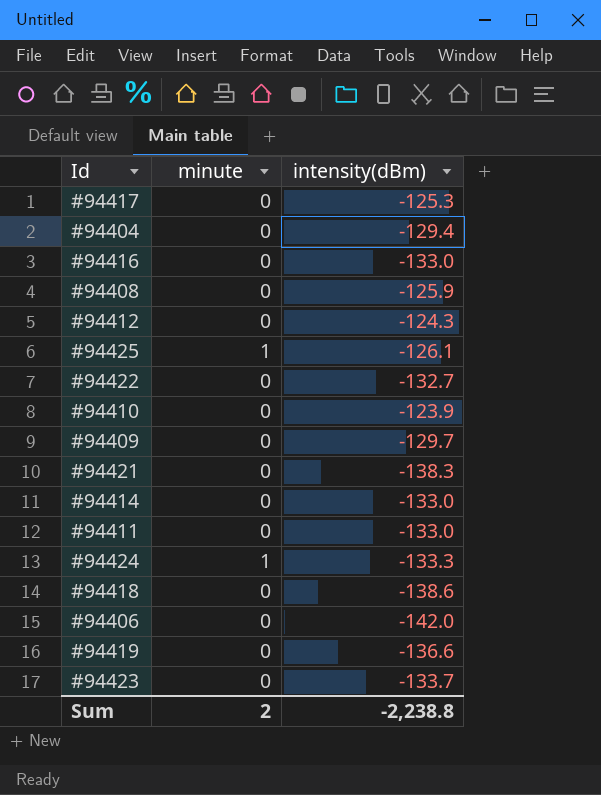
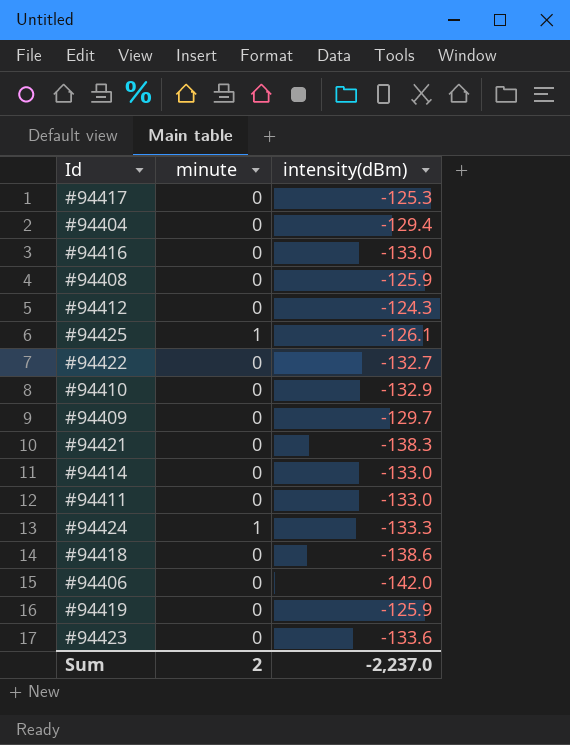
#94410 | intensity(dBm): -123.9 -> -132.9
#94419 | intensity(dBm): -136.6 -> -125.9
#94423 | intensity(dBm): -133.7 -> -133.6
Sum | intensity(dBm): -2,238.8 -> -2,237.0

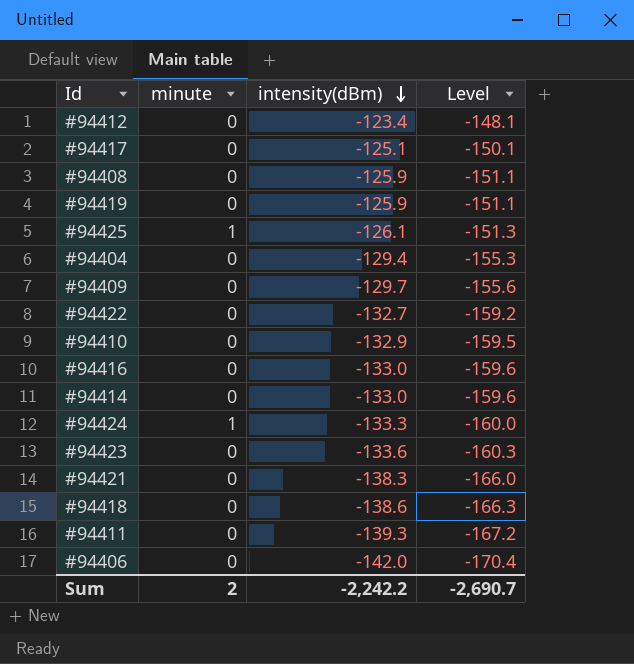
row order: none -> intensity(dBm) descending
column Level | formula: none -> [intensity(dBm)] * 1.2
#94412 | intensity(dBm): -124.3 -> -123.4
#94417 | intensity(dBm): -125.3 -> -125.1
#94411 | intensity(dBm): -133.0 -> -139.3
Sum | intensity(dBm): -2,237.0 -> -2,242.2

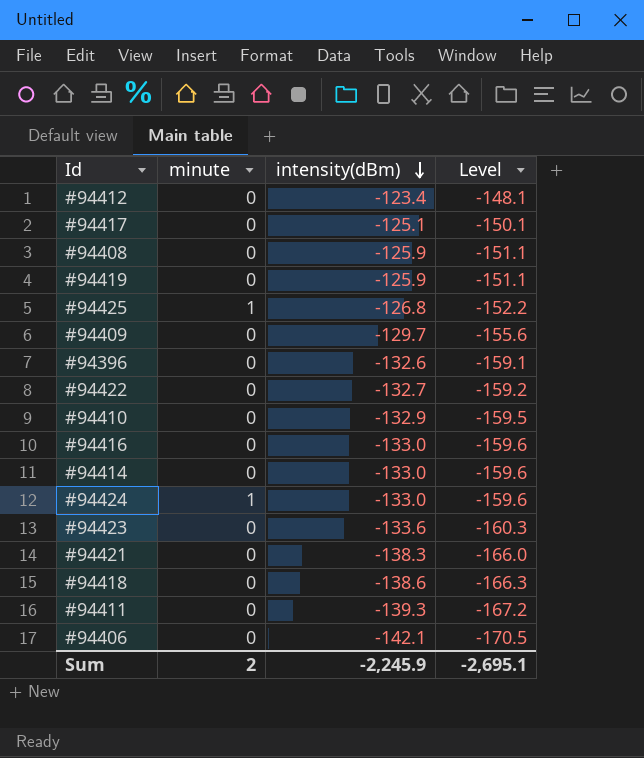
row #94404: 0 | -129.4 | -155.3 -> none
#94425 | intensity(dBm): -126.1 -> -126.8
#94425 | Level: -151.3 -> -152.2
row #94396: none -> 0 | -132.6 | -159.1
#94424 | intensity(dBm): -133.3 -> -133.0
#94424 | Level: -160.0 -> -159.6
#94406 | intensity(dBm): -142.0 -> -142.1
#94406 | Level: -170.4 -> -170.5
Sum | intensity(dBm): -2,242.2 -> -2,245.9
Sum | Level: -2,690.7 -> -2,695.1

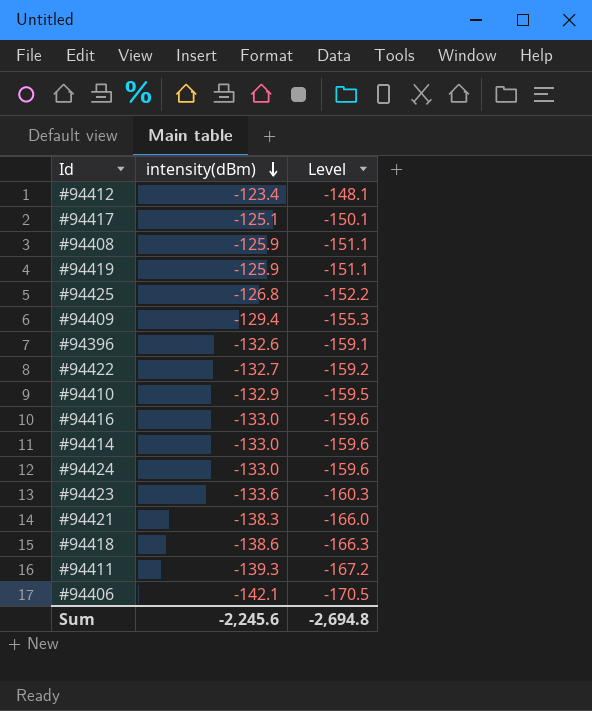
column minute | position: 2 -> none
#94409 | intensity(dBm): -129.7 -> -129.4
#94409 | Level: -155.6 -> -155.3
Sum | intensity(dBm): -2,245.9 -> -2,245.6
Sum | Level: -2,695.1 -> -2,694.8

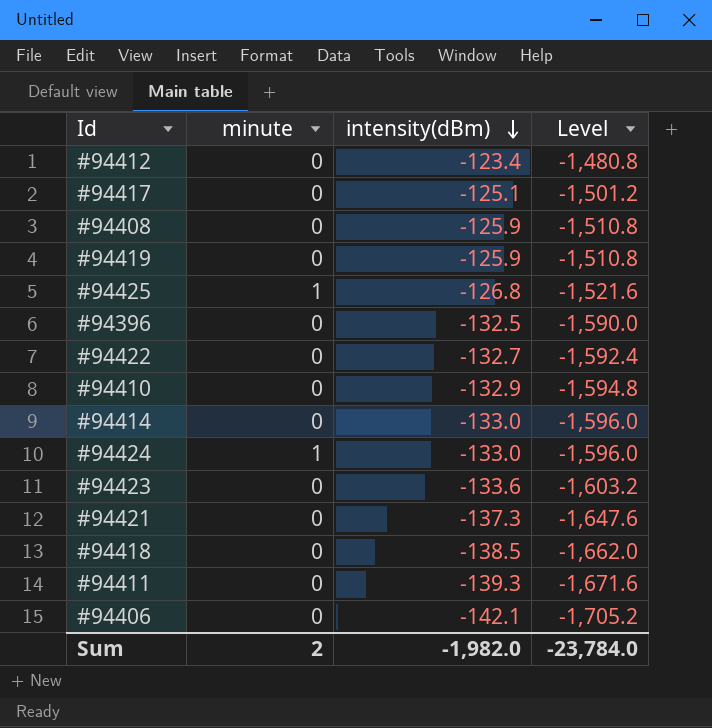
column minute | position: none -> 2
column Level | formula: [intensity(dBm)] * 1.2 -> [intensity(dBm)] * 12
row #94409: -129.4 | -155.3 -> none
row #94416: -133.0 | -159.6 -> none
#94396 | intensity(dBm): -132.6 -> -132.5
#94421 | intensity(dBm): -138.3 -> -137.3
#94418 | intensity(dBm): -138.6 -> -138.5
Sum | intensity(dBm): -2,245.6 -> -1,982.0
Sum | Level: -2,694.8 -> -23,784.0

